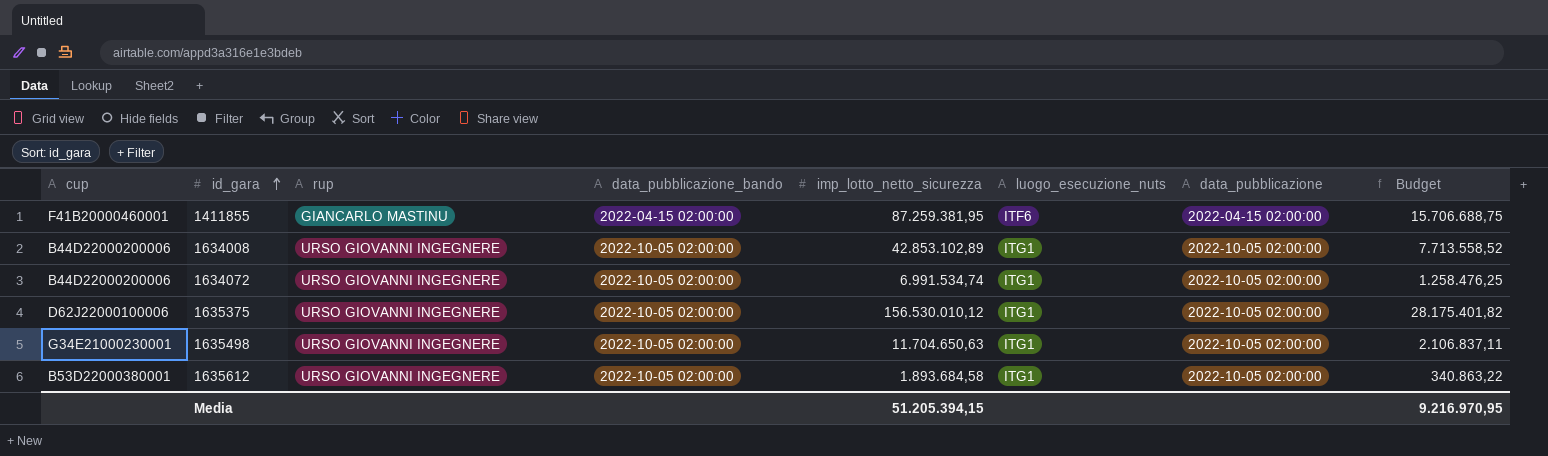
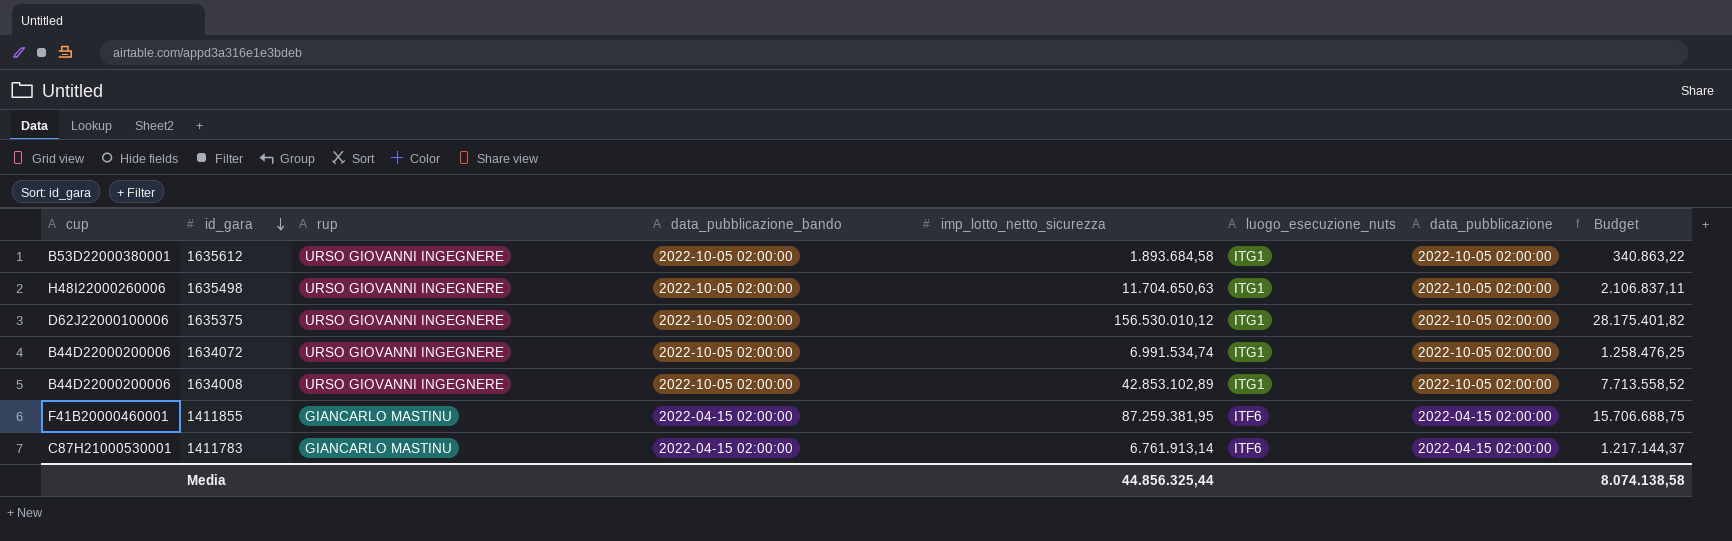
row order: id_gara ascending -> id_gara descending
1635498 | cup: G34E21000230001 -> H48I22000260006
row 1411783: none -> C87H21000530001 | GIANCARLO MASTINU | 2022-04-15 02:00:00 | 6.761.913,14 | ITF6 | 2022-04-15 02:00:00 | 1.217.144,37
Media | imp_lotto_netto_sicurezza: 51.205.394,15 -> 44.856.325,44
Media | Budget: 9.216.970,95 -> 8.074.138,58

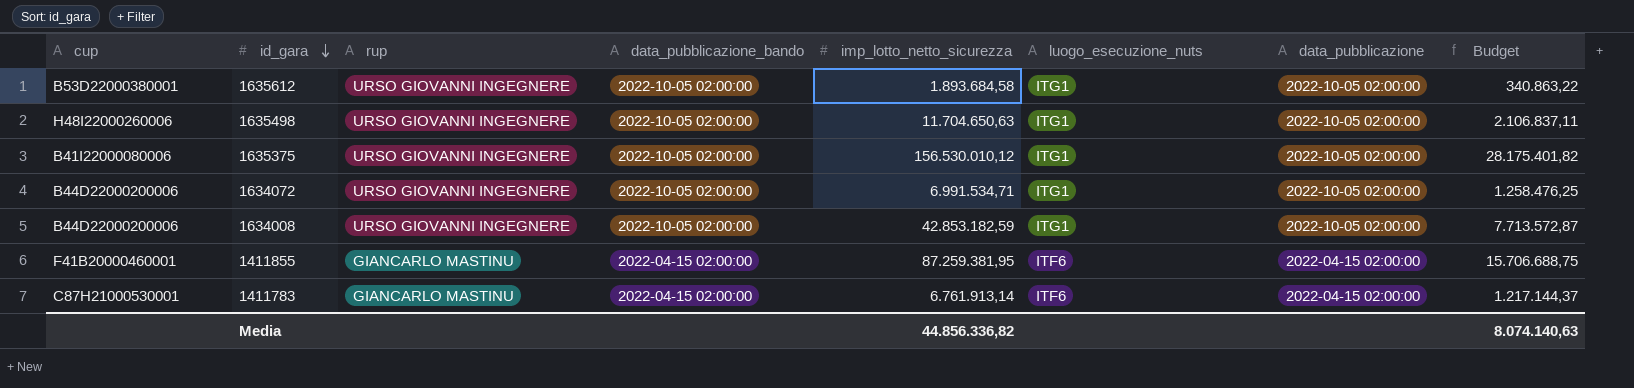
1635375 | cup: D62J22000100006 -> B41I22000080006
1634072 | imp_lotto_netto_sicurezza: 6.991.534,74 -> 6.991.534,71
1634008 | imp_lotto_netto_sicurezza: 42.853.102,89 -> 42.853.182,59
1634008 | Budget: 7.713.558,52 -> 7.713.572,87
Media | imp_lotto_netto_sicurezza: 44.856.325,44 -> 44.856.336,82
Media | Budget: 8.074.138,58 -> 8.074.140,63

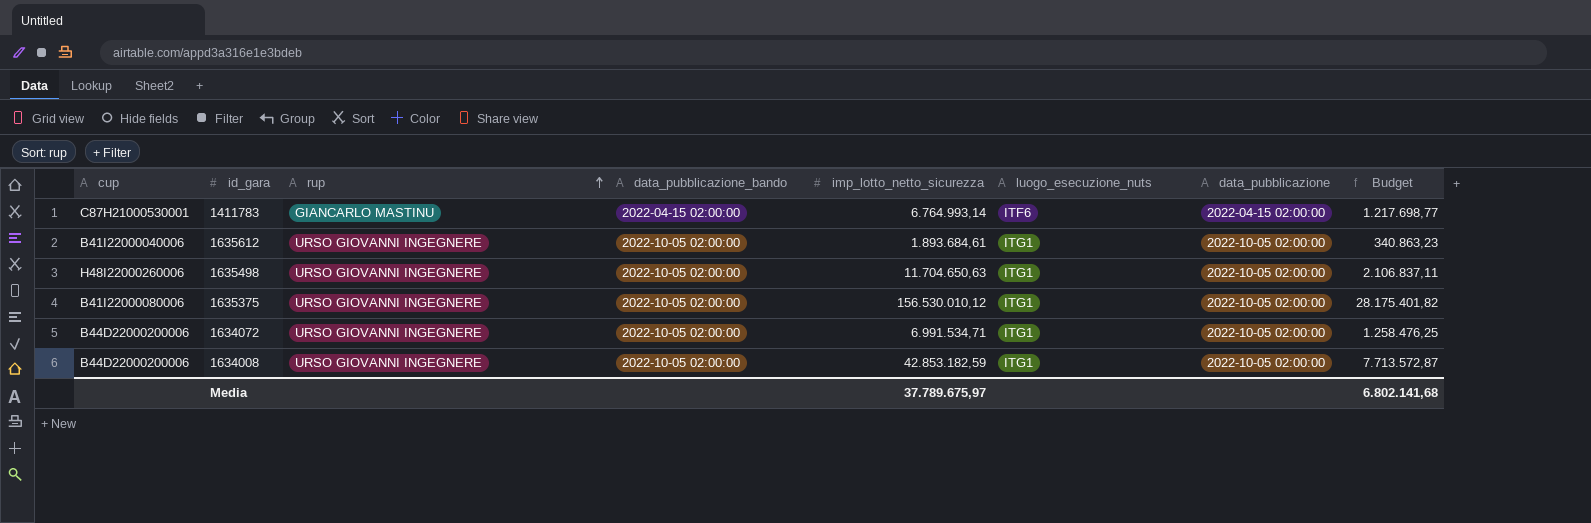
row order: id_gara descending -> rup ascending
row 1411855: F41B20000460001 | GIANCARLO MASTINU | 2022-04-15 02:00:00 | 87.259.381,95 | ITF6 | 2022-04-15 02:00:00 | 15.706.688,75 -> none
1411783 | imp_lotto_netto_sicurezza: 6.761.913,14 -> 6.764.993,14
1411783 | Budget: 1.217.144,37 -> 1.217.698,77
1635612 | cup: B53D22000380001 -> B41I22000040006
1635612 | imp_lotto_netto_sicurezza: 1.893.684,58 -> 1.893.684,61
1635612 | Budget: 340.863,22 -> 340.863,23
Media | imp_lotto_netto_sicurezza: 44.856.336,82 -> 37.789.675,97
Media | Budget: 8.074.140,63 -> 6.802.141,68

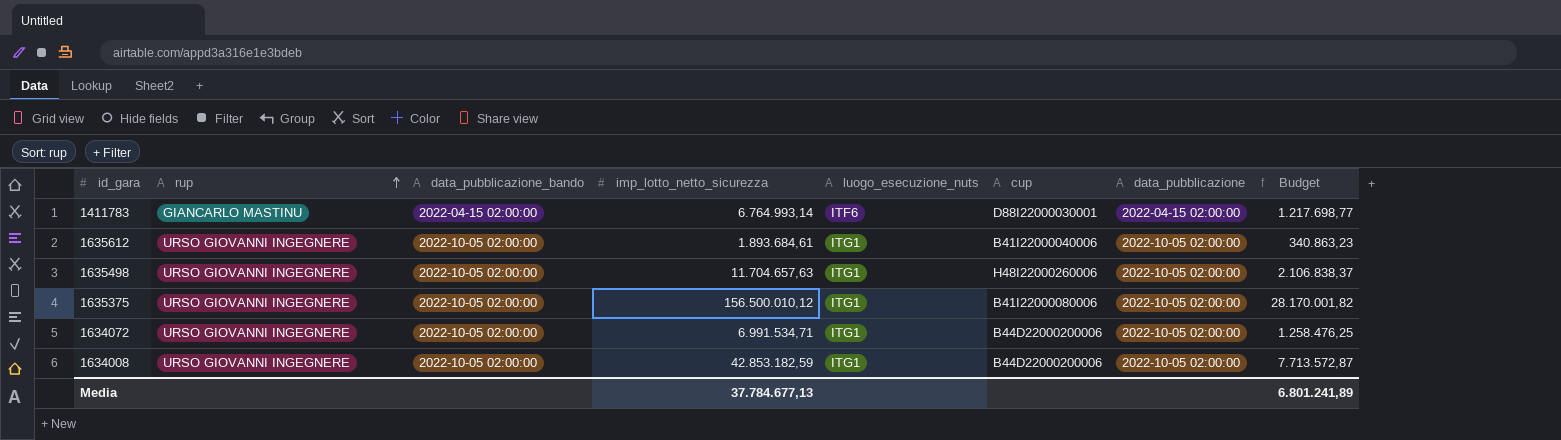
column cup | position: 1 -> 6
1411783 | cup: C87H21000530001 -> D88I22000030001
1635498 | imp_lotto_netto_sicurezza: 11.704.650,63 -> 11.704.657,63
1635498 | Budget: 2.106.837,11 -> 2.106.838,37
1635375 | imp_lotto_netto_sicurezza: 156.530.010,12 -> 156.500.010,12
1635375 | Budget: 28.175.401,82 -> 28.170.001,82
Media | imp_lotto_netto_sicurezza: 37.789.675,97 -> 37.784.677,13
Media | Budget: 6.802.141,68 -> 6.801.241,89

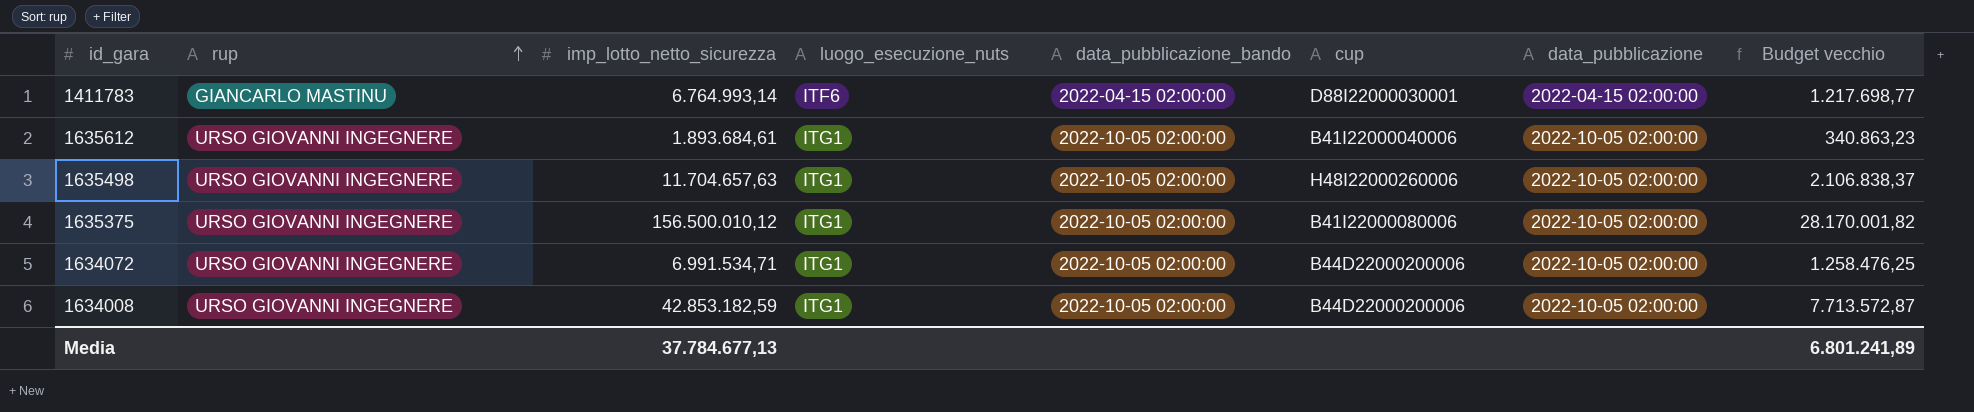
column data_pubblicazione_bando | position: 3 -> 5
column name: Budget -> Budget vecchio

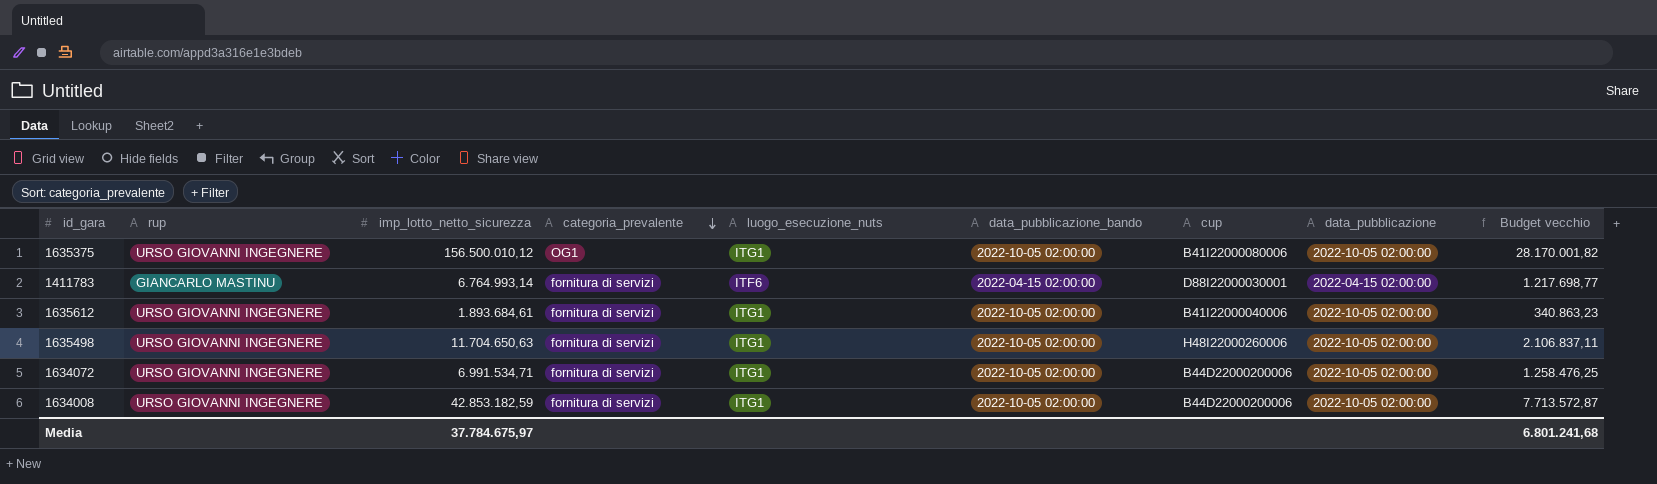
row order: rup ascending -> categoria_prevalente descending
column categoria_prevalente | position: none -> 4
1635498 | imp_lotto_netto_sicurezza: 11.704.657,63 -> 11.704.650,63
1635498 | Budget vecchio: 2.106.838,37 -> 2.106.837,11
Media | imp_lotto_netto_sicurezza: 37.784.677,13 -> 37.784.675,97
Media | Budget vecchio: 6.801.241,89 -> 6.801.241,68

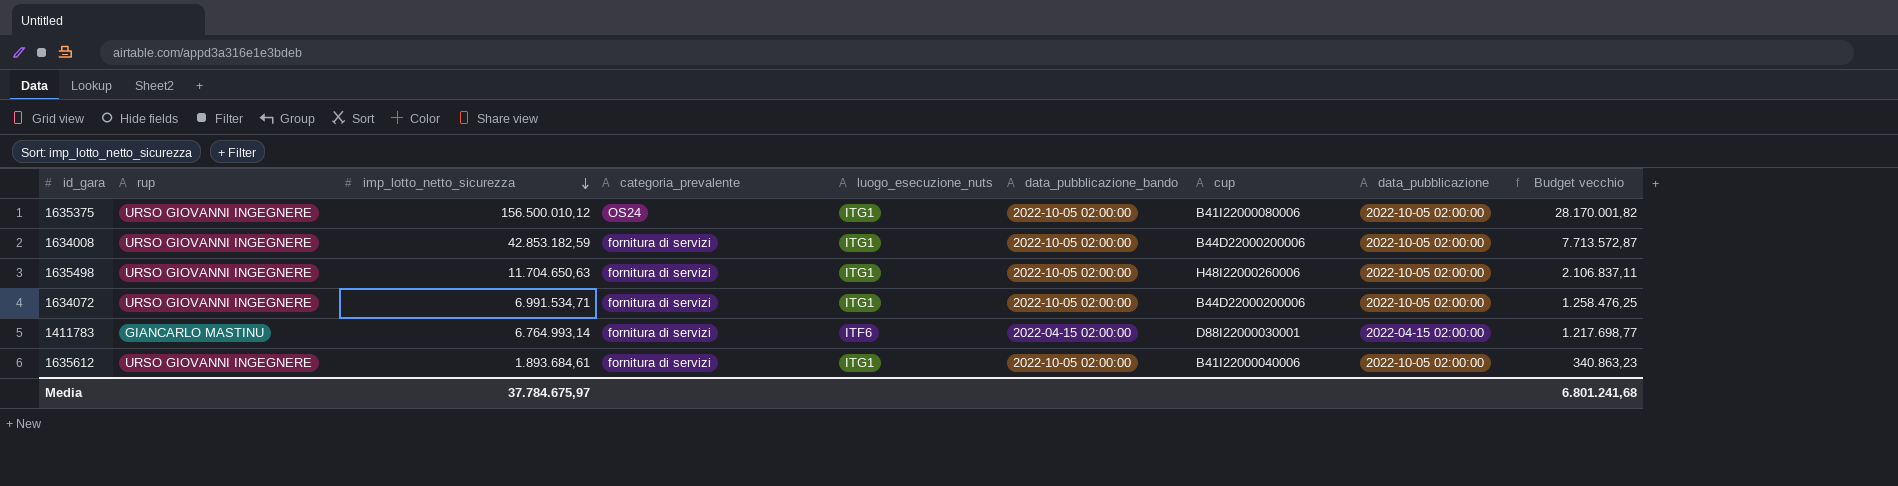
row order: categoria_prevalente descending -> imp_lotto_netto_sicurezza descending
1635375 | categoria_prevalente: OG1 -> OS24

